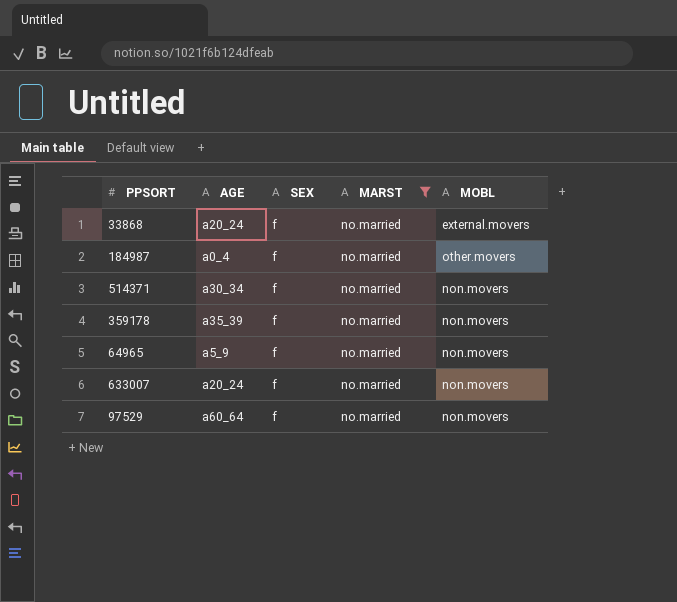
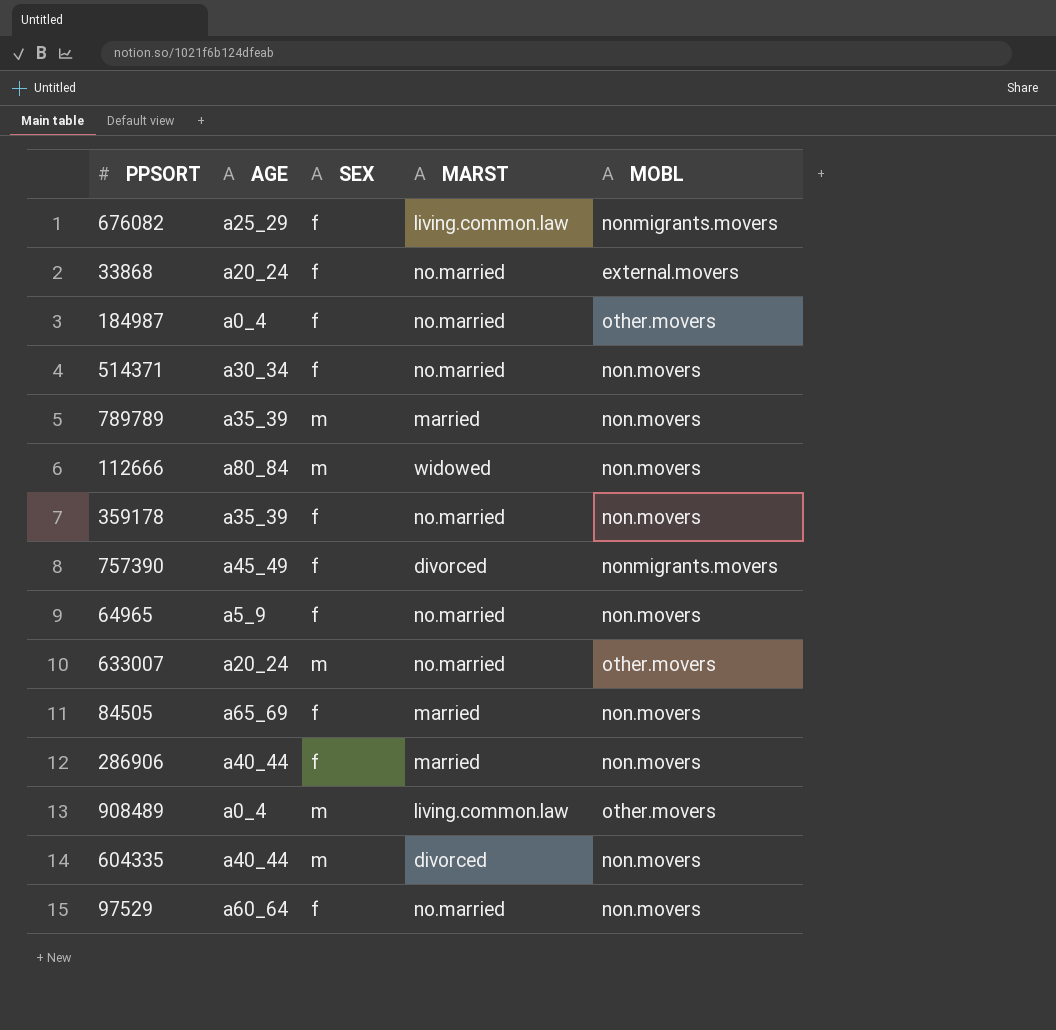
filter: MARST = no.married -> none
633007 | SEX: f -> m
633007 | MOBL: non.movers -> other.movers

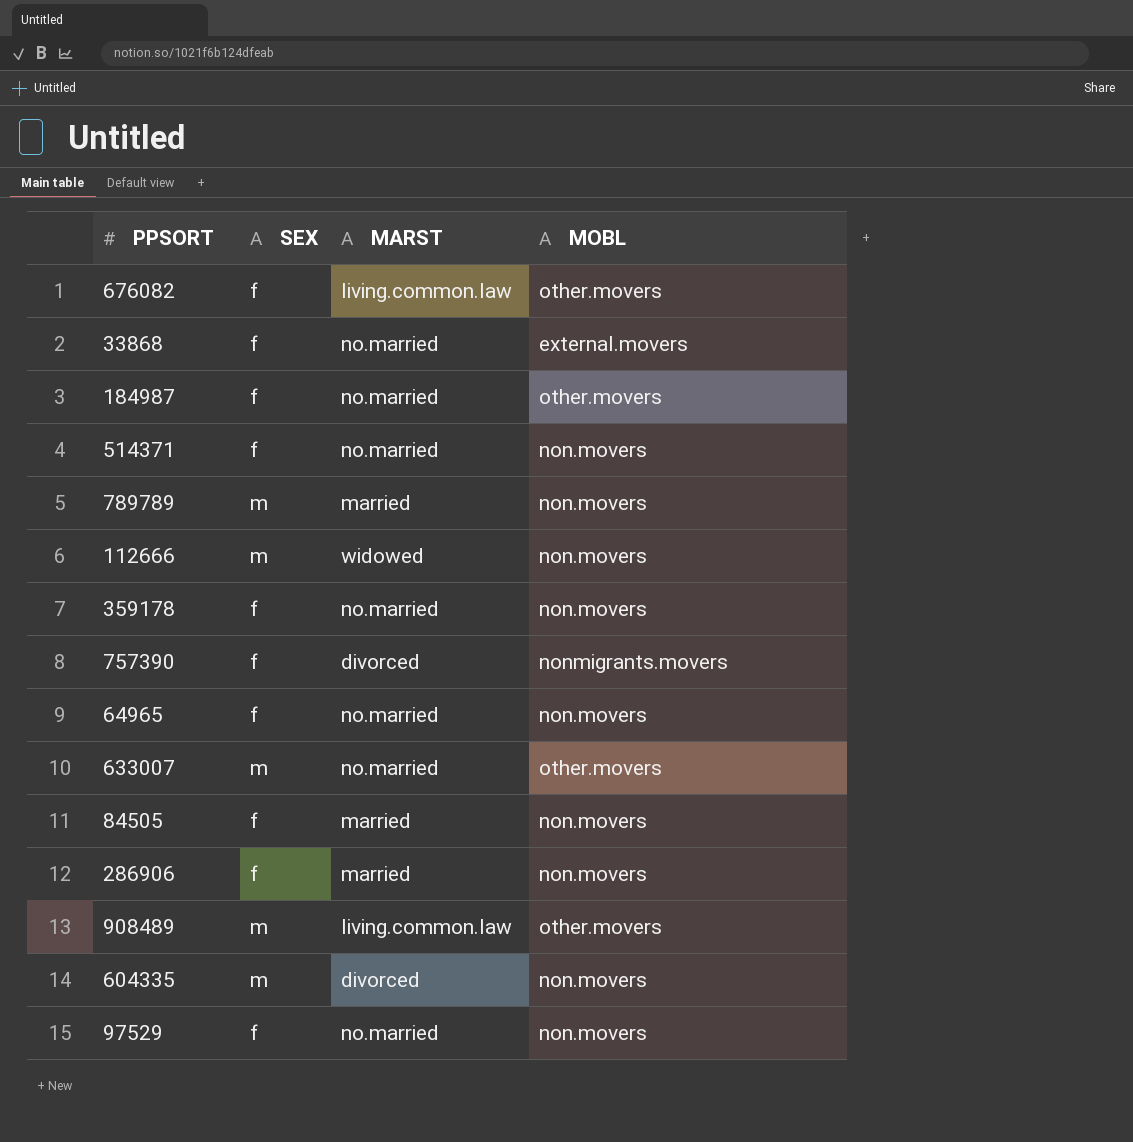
column AGE | position: 2 -> none
676082 | MOBL: nonmigrants.movers -> other.movers

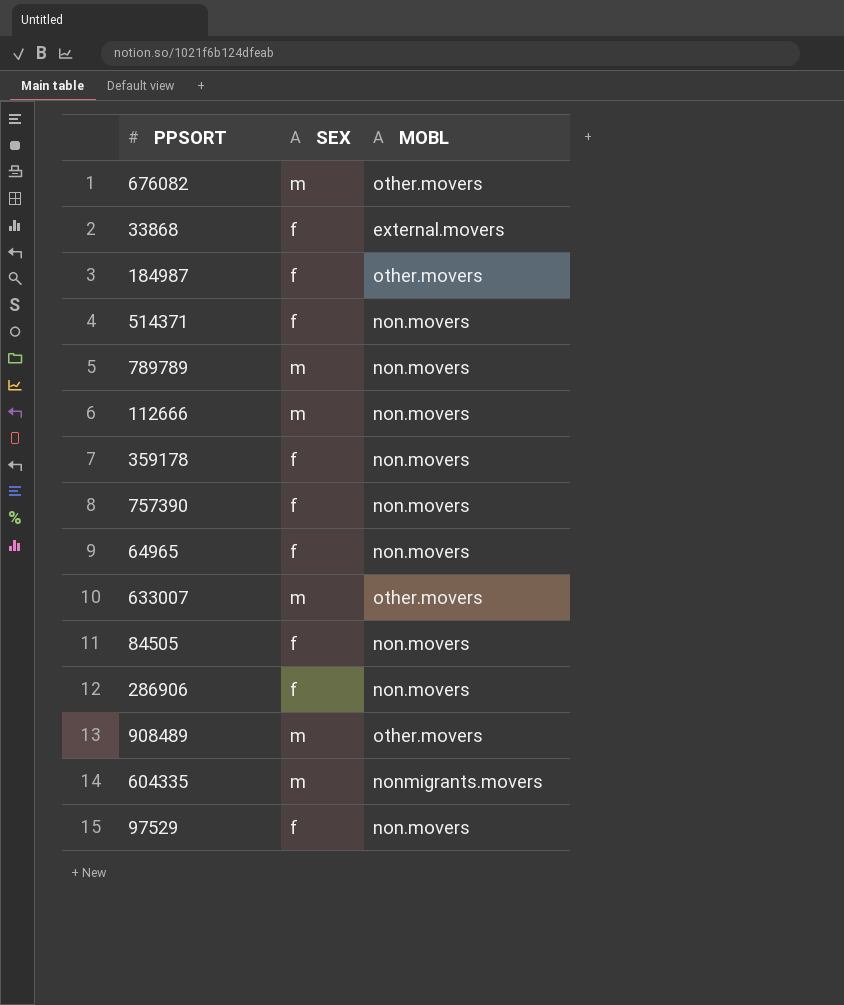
column MARST | position: 3 -> none
676082 | SEX: f -> m
757390 | MOBL: nonmigrants.movers -> non.movers
604335 | MOBL: non.movers -> nonmigrants.movers

